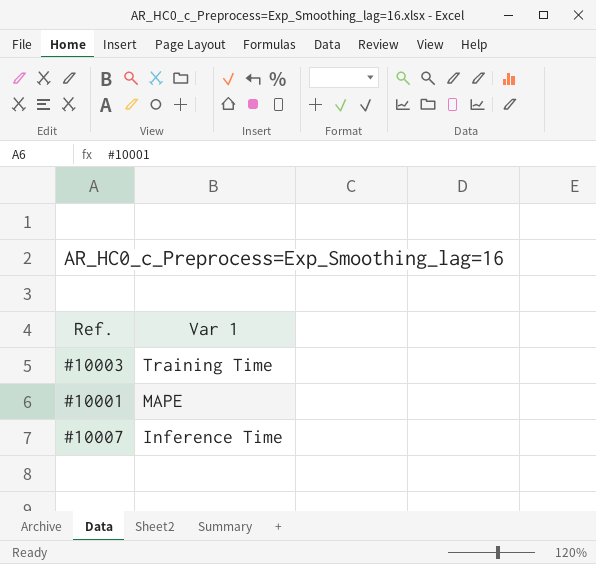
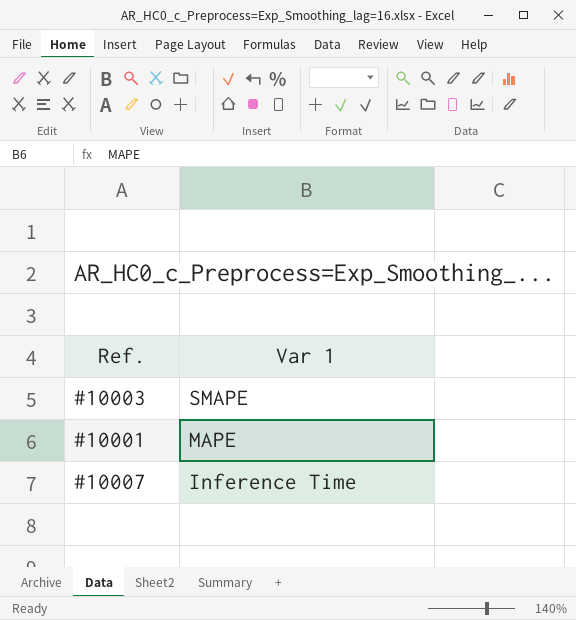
#10003 | Var 1: Training Time -> SMAPE

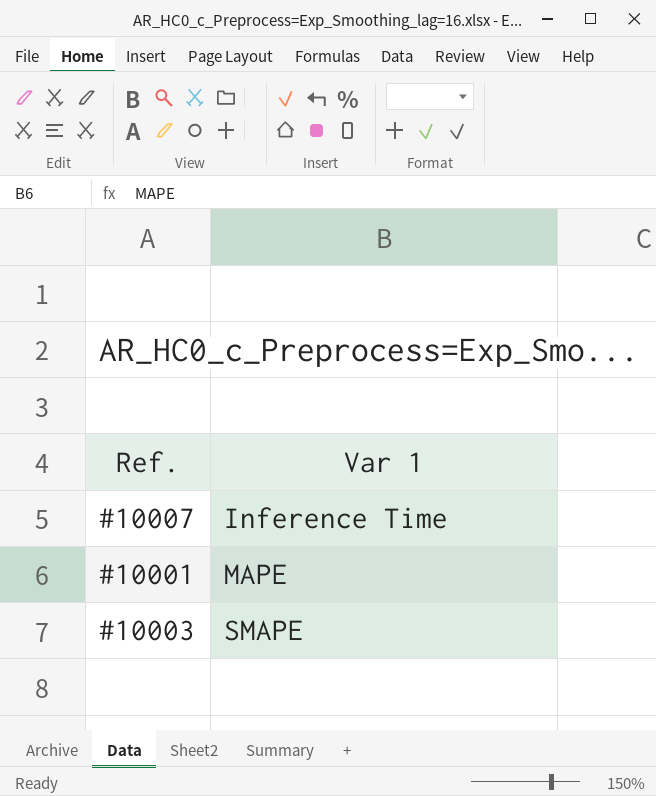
row order: Var 1 descending -> Var 1 ascending

